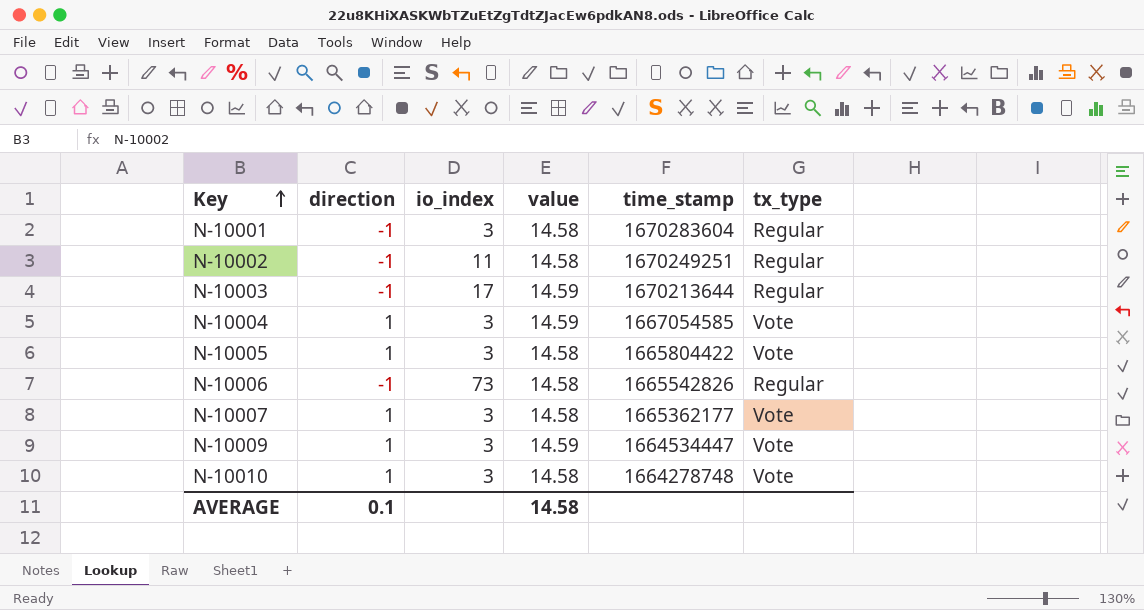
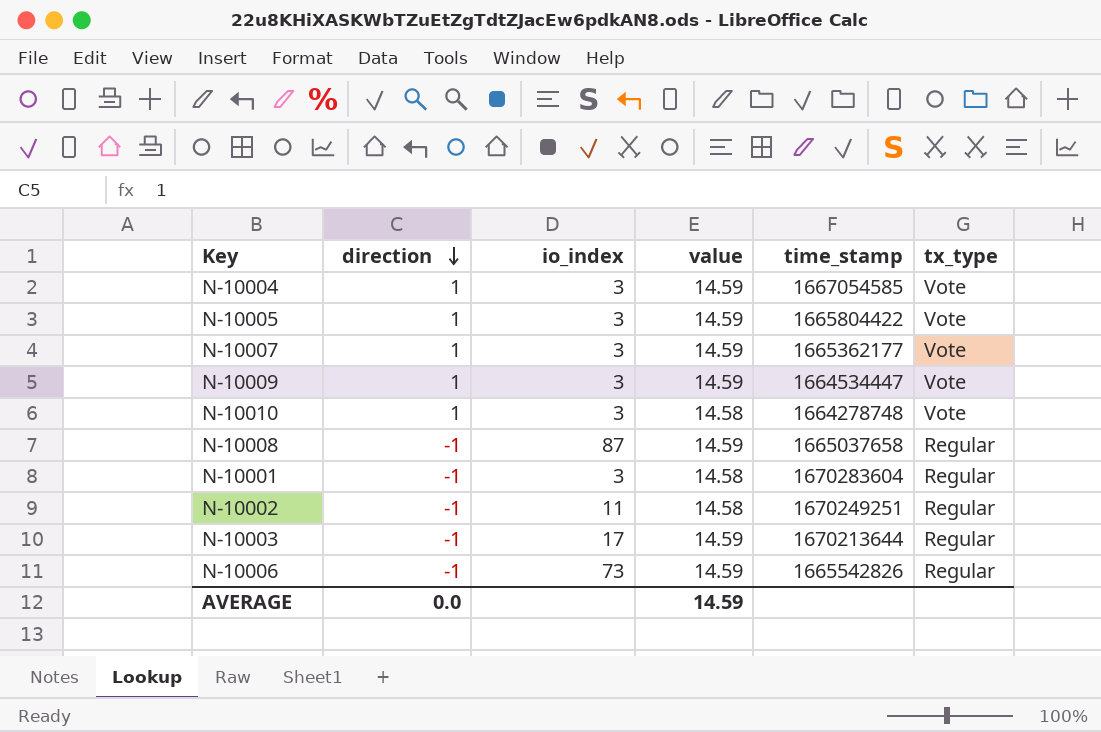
row order: Key ascending -> direction descending
N-10005 | value: 14.58 -> 14.59
N-10007 | value: 14.58 -> 14.59
row N-10008: none -> -1 | 87 | 14.59 | 1665037658 | Regular
N-10006 | value: 14.58 -> 14.59
AVERAGE | direction: 0.1 -> 0.0
AVERAGE | value: 14.58 -> 14.59

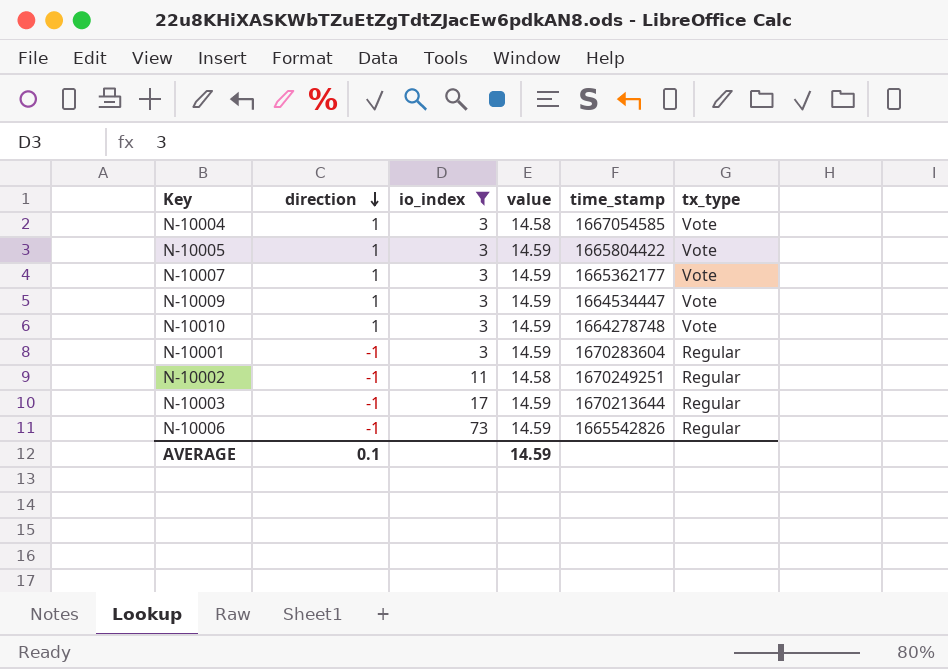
filter: none -> io_index != 87
N-10004 | value: 14.59 -> 14.58
N-10010 | value: 14.58 -> 14.59
N-10001 | value: 14.58 -> 14.59
AVERAGE | direction: 0.0 -> 0.1

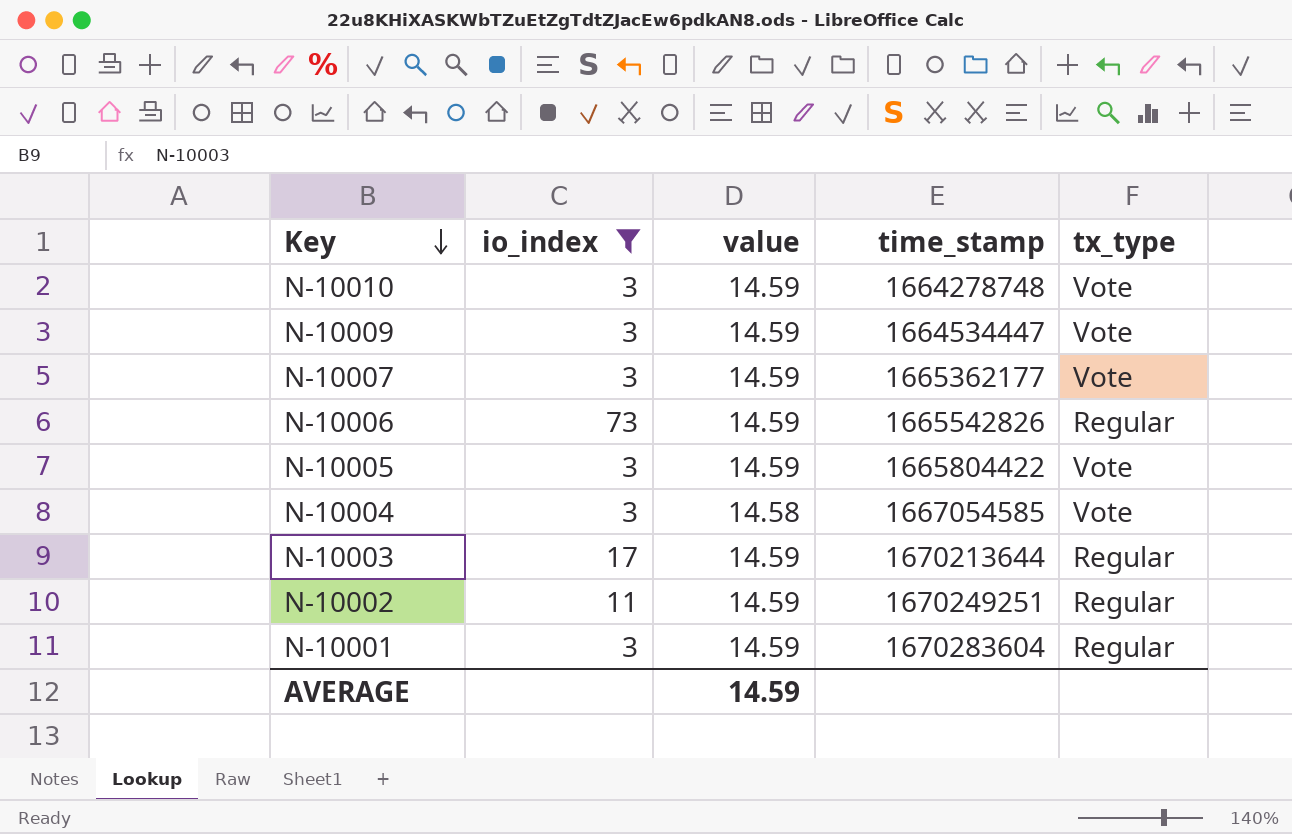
row order: direction descending -> Key descending
column direction | position: 2 -> none
N-10002 | value: 14.58 -> 14.59

